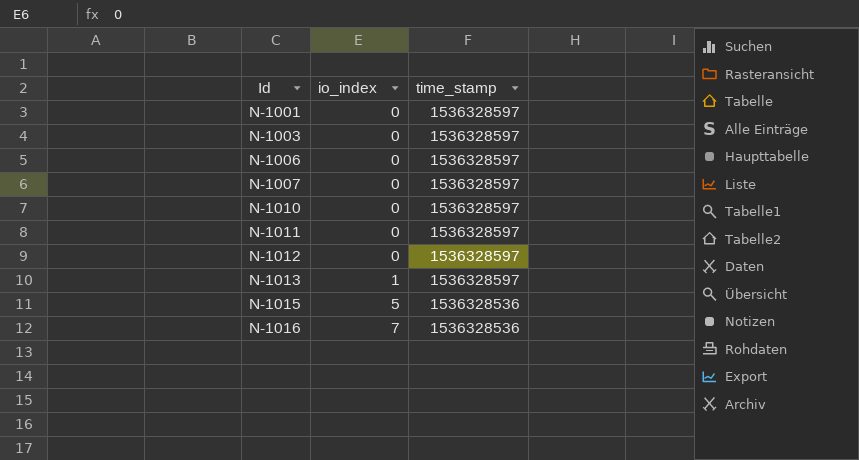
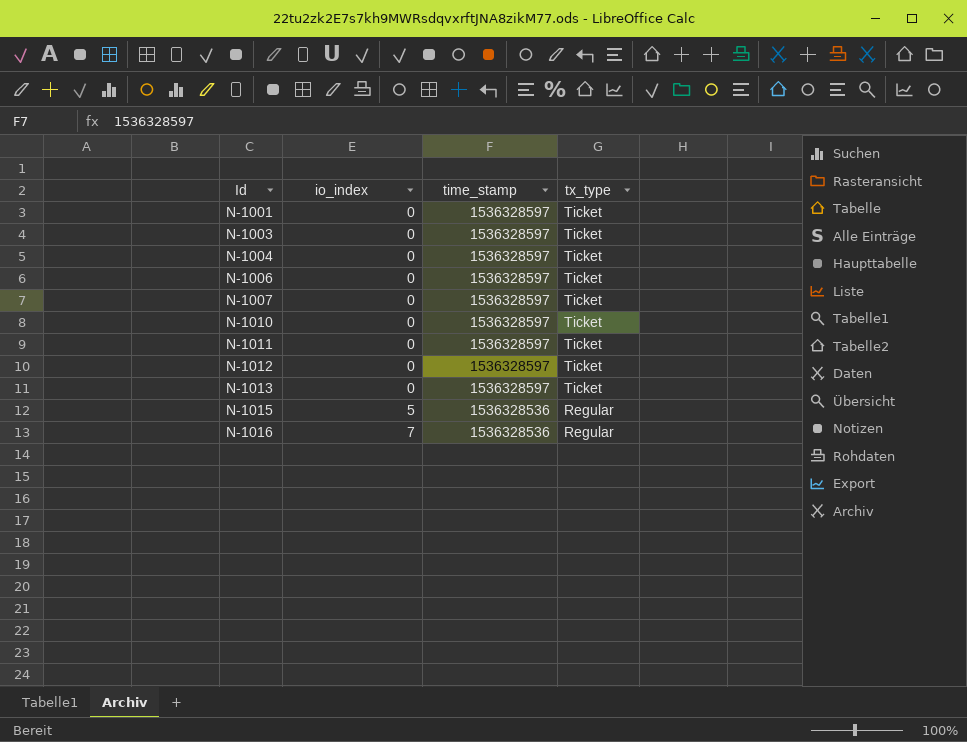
column tx_type | position: none -> 4
row N-1004: none -> 0 | 1536328597 | Ticket
N-1013 | io_index: 1 -> 0

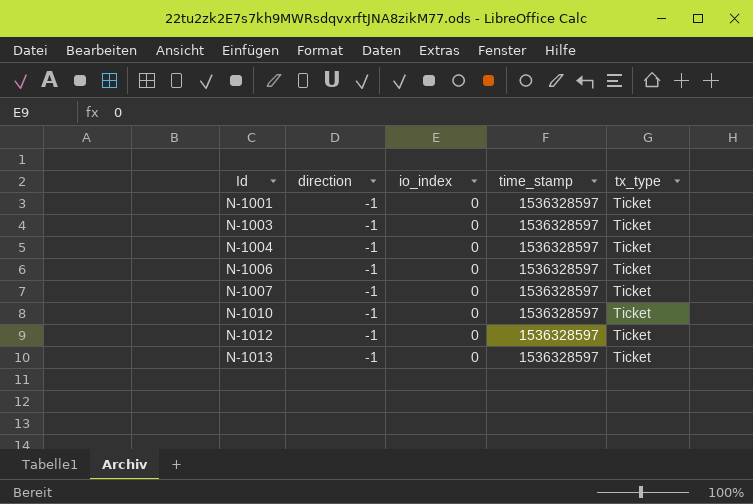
column direction | position: none -> 2
row N-1011: 0 | 1536328597 | Ticket -> none
row N-1015: 5 | 1536328536 | Regular -> none
row N-1016: 7 | 1536328536 | Regular -> none

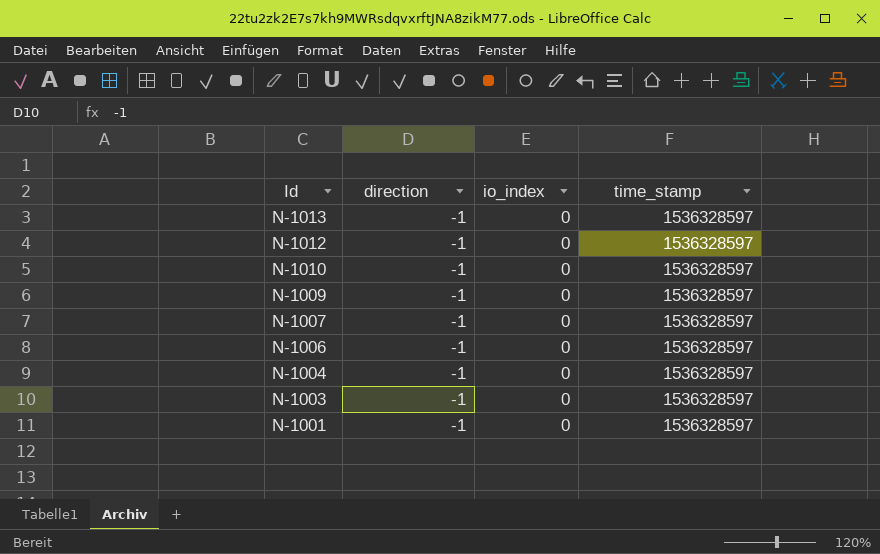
row order: Id ascending -> Id descending
column tx_type | position: 5 -> none
row N-1009: none -> -1 | 0 | 1536328597

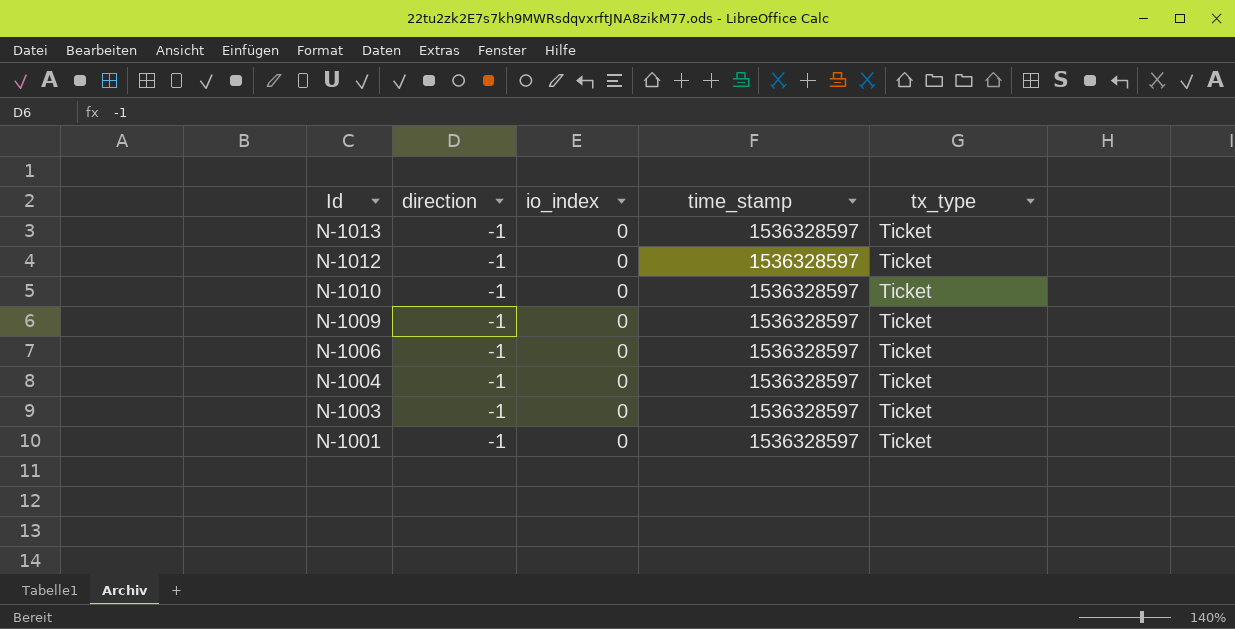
column tx_type | position: none -> 5
row N-1007: -1 | 0 | 1536328597 -> none

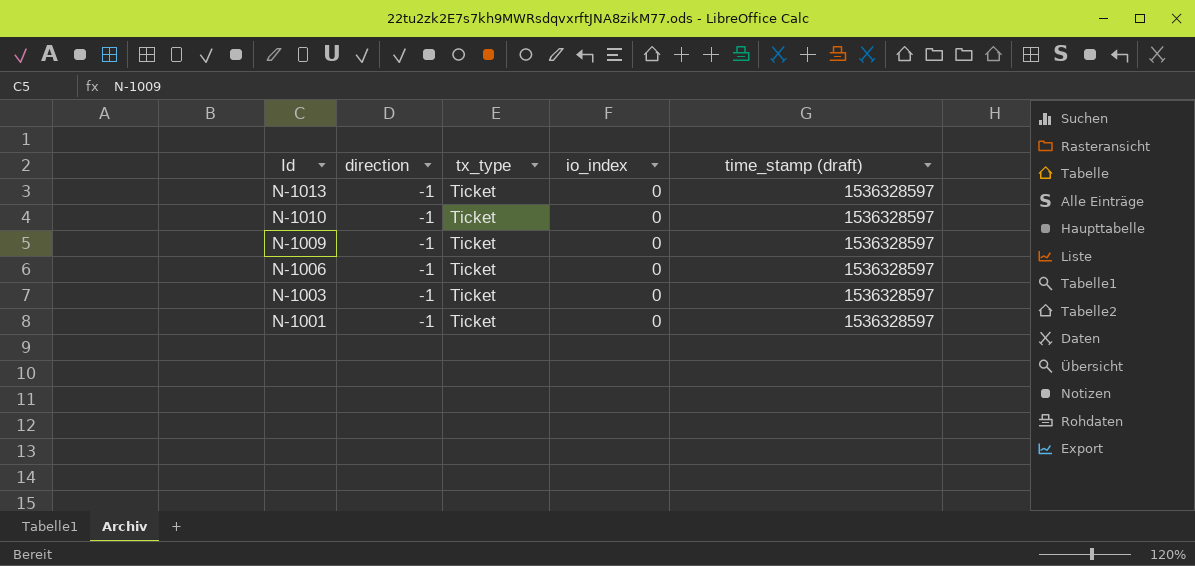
column tx_type | position: 5 -> 3
column name: time_stamp -> time_stamp (draft)
row N-1012: -1 | 0 | 1536328597 | Ticket -> none
row N-1004: -1 | 0 | 1536328597 | Ticket -> none

